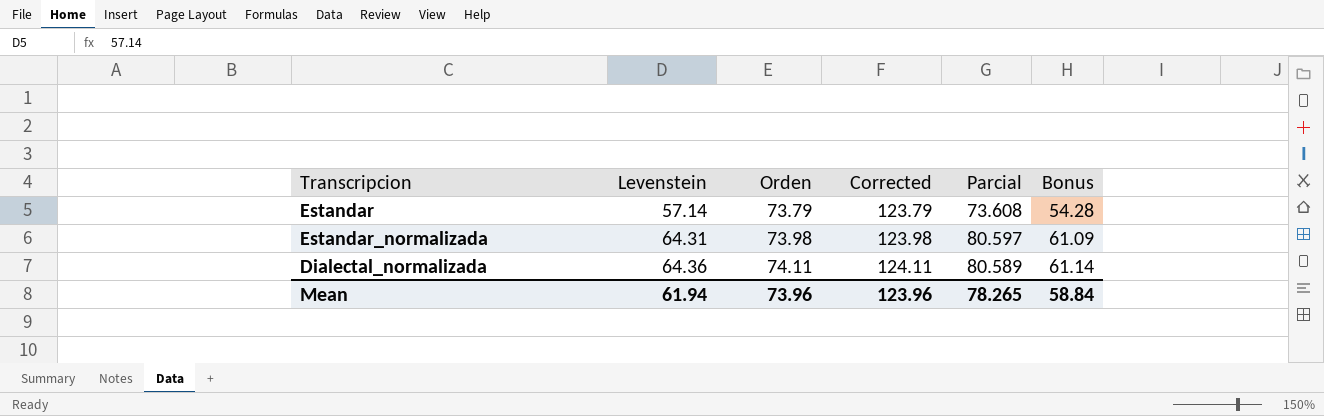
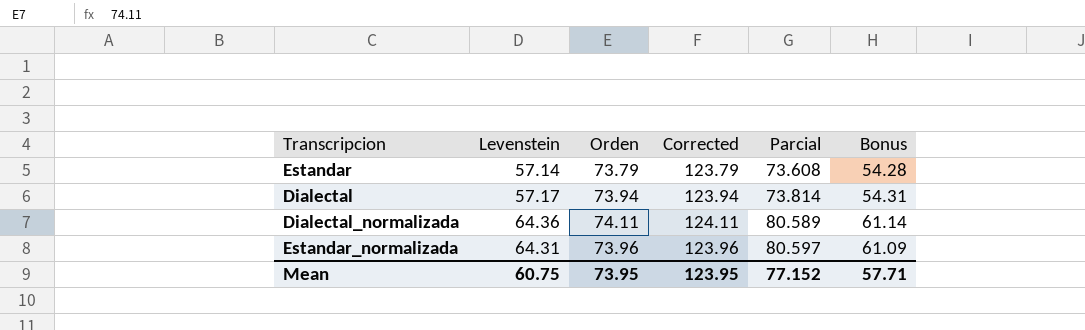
row order: Levenstein ascending -> Parcial ascending
row Dialectal: none -> 57.17 | 73.94 | 123.94 | 73.814 | 54.31
Estandar_normalizada | Orden: 73.98 -> 73.96
Estandar_normalizada | Corrected: 123.98 -> 123.96
Mean | Levenstein: 61.94 -> 60.75
Mean | Orden: 73.96 -> 73.95
Mean | Corrected: 123.96 -> 123.95
Mean | Parcial: 78.265 -> 77.152
Mean | Bonus: 58.84 -> 57.71

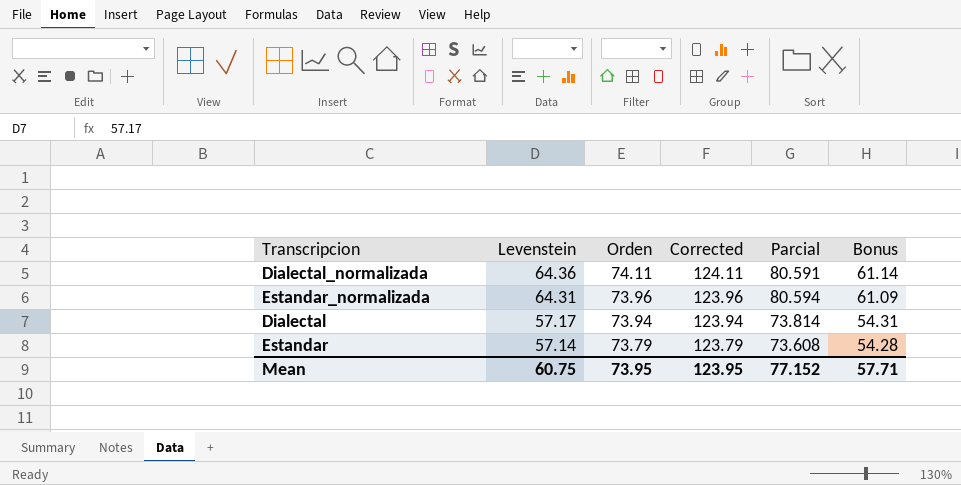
row order: Parcial ascending -> Levenstein descending
Dialectal_normalizada | Parcial: 80.589 -> 80.591
Estandar_normalizada | Parcial: 80.597 -> 80.594

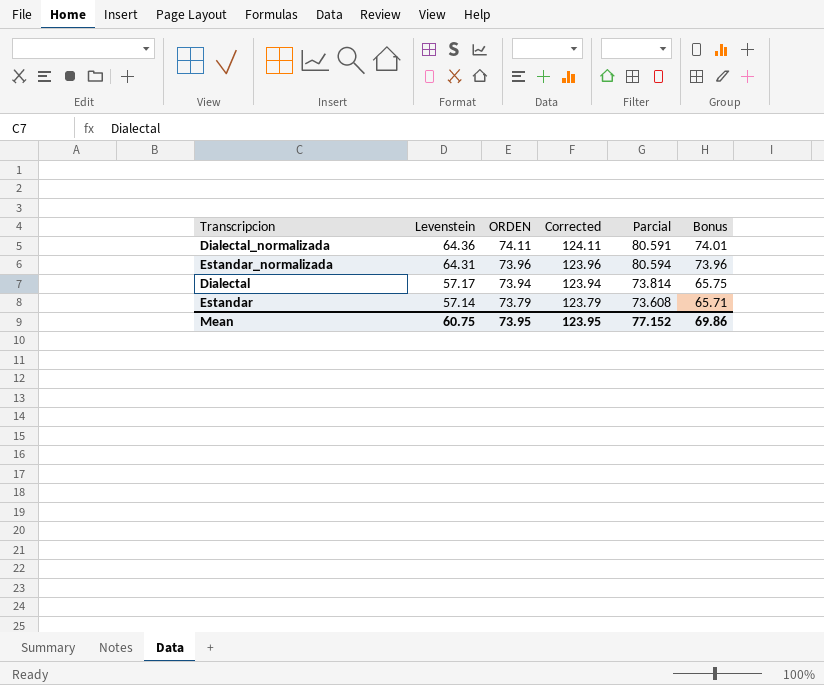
column name: Orden -> ORDEN
column Bonus | formula: [Levenstein] * 0.95 -> [Levenstein] * 1.15
Mean | Bonus: 57.71 -> 69.86

